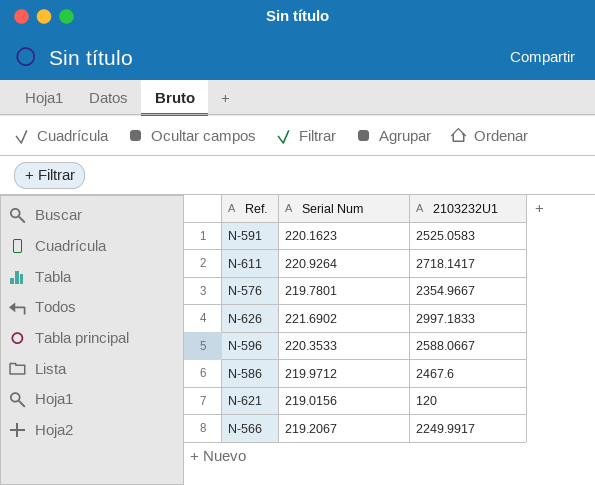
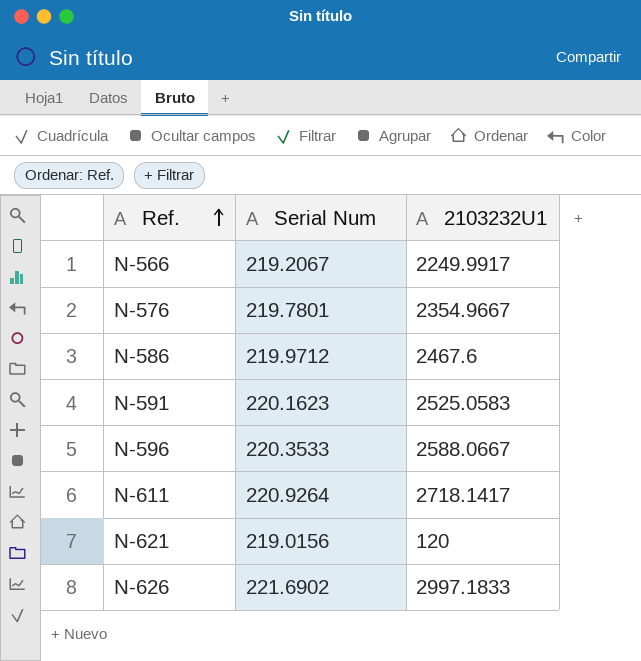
row order: none -> Ref. ascending

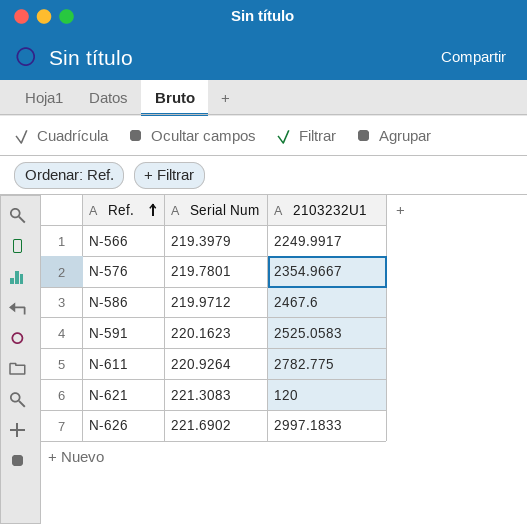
row N-596: 220.3533 | 2588.0667 -> none
N-566 | Serial Num: 219.2067 -> 219.3979
N-611 | 2103232U1: 2718.1417 -> 2782.775
N-621 | Serial Num: 219.0156 -> 221.3083

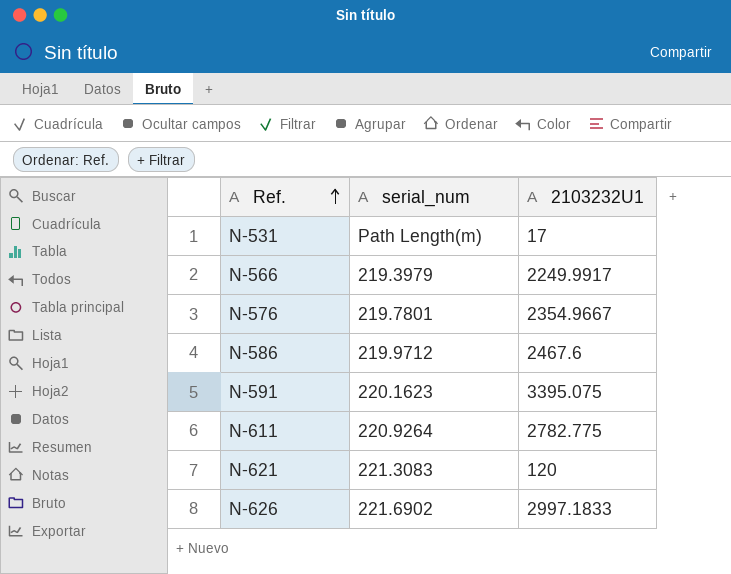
column name: Serial Num -> serial_num
row N-531: none -> Path Length(m) | 17
N-591 | 2103232U1: 2525.0583 -> 3395.075

